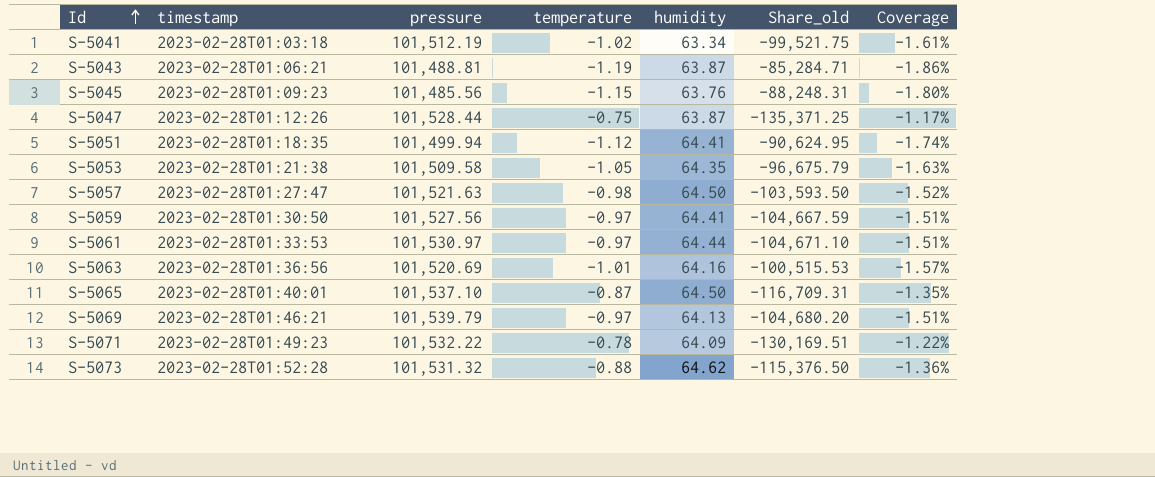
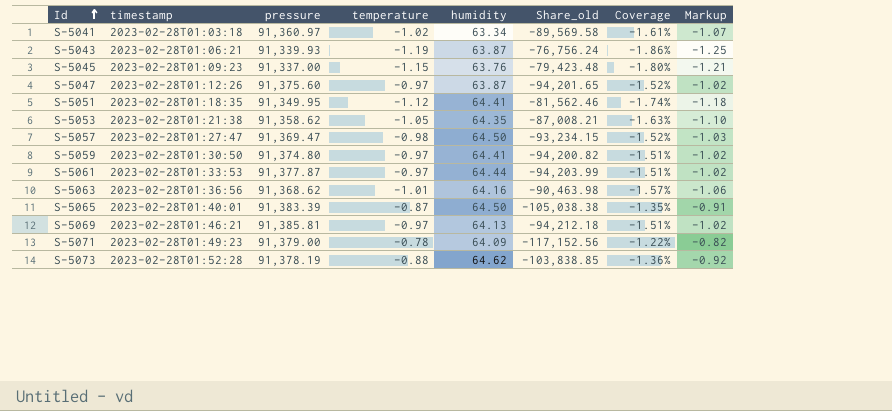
column Markup | formula: none -> [temperature] * 1.05
S-5041 | pressure: 101,512.19 -> 91,360.97
S-5041 | Share_old: -99,521.75 -> -89,569.58
S-5043 | pressure: 101,488.81 -> 91,339.93
S-5043 | Share_old: -85,284.71 -> -76,756.24
S-5045 | pressure: 101,485.56 -> 91,337.00
S-5045 | Share_old: -88,248.31 -> -79,423.48
S-5047 | pressure: 101,528.44 -> 91,375.60
S-5047 | temperature: -0.75 -> -0.97
S-5047 | Share_old: -135,371.25 -> -94,201.65
S-5047 | Coverage: -1.17% -> -1.52%
S-5051 | pressure: 101,499.94 -> 91,349.95
S-5051 | Share_old: -90,624.95 -> -81,562.46
S-5053 | pressure: 101,509.58 -> 91,358.62
S-5053 | Share_old: -96,675.79 -> -87,008.21
S-5057 | pressure: 101,521.63 -> 91,369.47
S-5057 | Share_old: -103,593.50 -> -93,234.15
S-5059 | pressure: 101,527.56 -> 91,374.80
S-5059 | Share_old: -104,667.59 -> -94,200.82
S-5061 | pressure: 101,530.97 -> 91,377.87
S-5061 | Share_old: -104,671.10 -> -94,203.99
S-5063 | pressure: 101,520.69 -> 91,368.62
S-5063 | Share_old: -100,515.53 -> -90,463.98
S-5065 | pressure: 101,537.10 -> 91,383.39
S-5065 | Share_old: -116,709.31 -> -105,038.38
S-5069 | pressure: 101,539.79 -> 91,385.81
S-5069 | Share_old: -104,680.20 -> -94,212.18
S-5071 | pressure: 101,532.22 -> 91,379.00
S-5071 | Share_old: -130,169.51 -> -117,152.56
S-5073 | pressure: 101,531.32 -> 91,378.19
S-5073 | Share_old: -115,376.50 -> -103,838.85

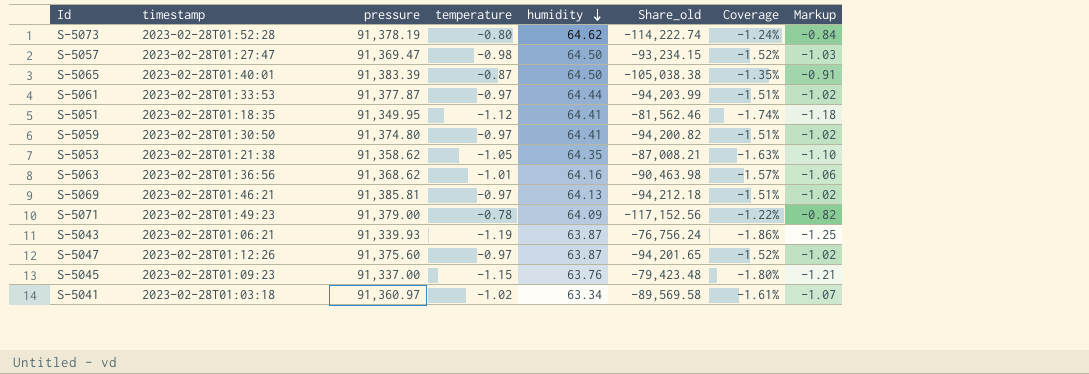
row order: Id ascending -> humidity descending
S-5073 | temperature: -0.88 -> -0.80
S-5073 | Share_old: -103,838.85 -> -114,222.74
S-5073 | Coverage: -1.36% -> -1.24%
S-5073 | Markup: -0.92 -> -0.84

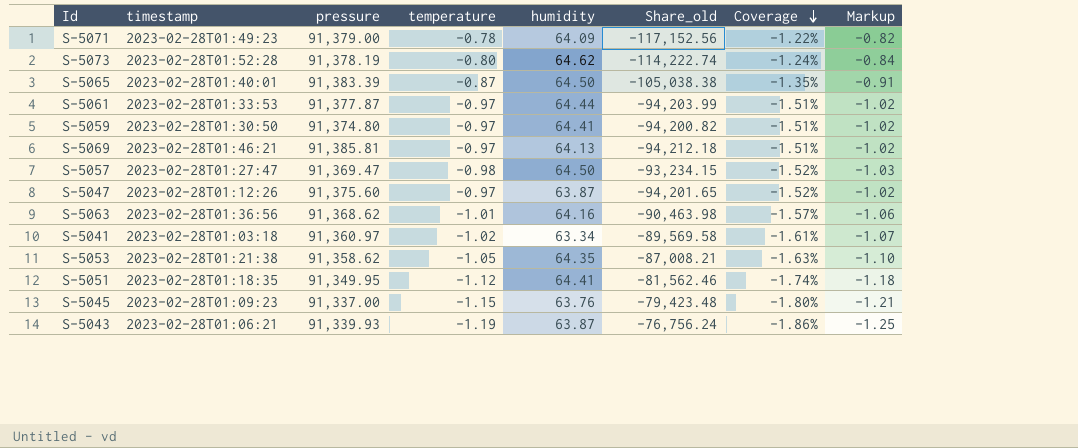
row order: humidity descending -> Coverage descending

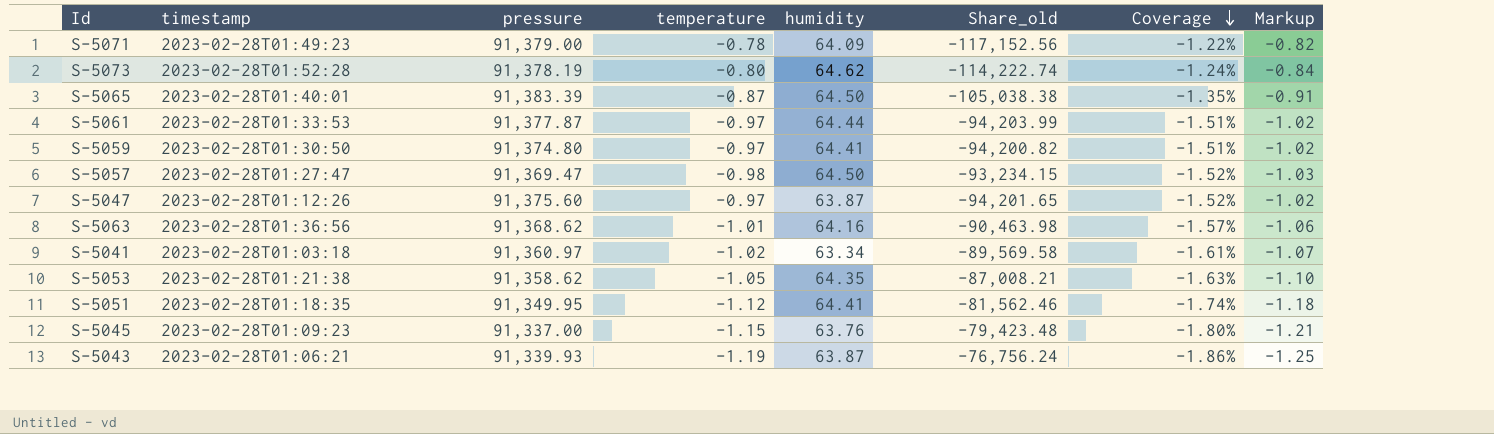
row S-5069: 2023-02-28T01:46:21 | 91,385.81 | -0.97 | 64.13 | -94,212.18 | -1.51% | -1.02 -> none

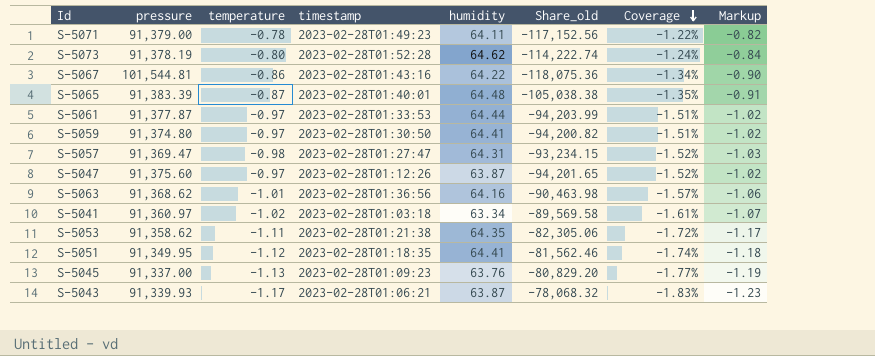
column timestamp | position: 2 -> 4
S-5071 | humidity: 64.09 -> 64.11
row S-5067: none -> 101,544.81 | -0.86 | 2023-02-28T01:43:16 | 64.22 | -118,075.36 | -1.34% | -0.90
S-5065 | humidity: 64.50 -> 64.48
S-5057 | humidity: 64.50 -> 64.31
S-5053 | temperature: -1.05 -> -1.11
S-5053 | Share_old: -87,008.21 -> -82,305.06
S-5053 | Coverage: -1.63% -> -1.72%
S-5053 | Markup: -1.10 -> -1.17
S-5045 | temperature: -1.15 -> -1.13
S-5045 | Share_old: -79,423.48 -> -80,829.20
S-5045 | Coverage: -1.80% -> -1.77%
S-5045 | Markup: -1.21 -> -1.19
S-5043 | temperature: -1.19 -> -1.17
S-5043 | Share_old: -76,756.24 -> -78,068.32
S-5043 | Coverage: -1.86% -> -1.83%
S-5043 | Markup: -1.25 -> -1.23

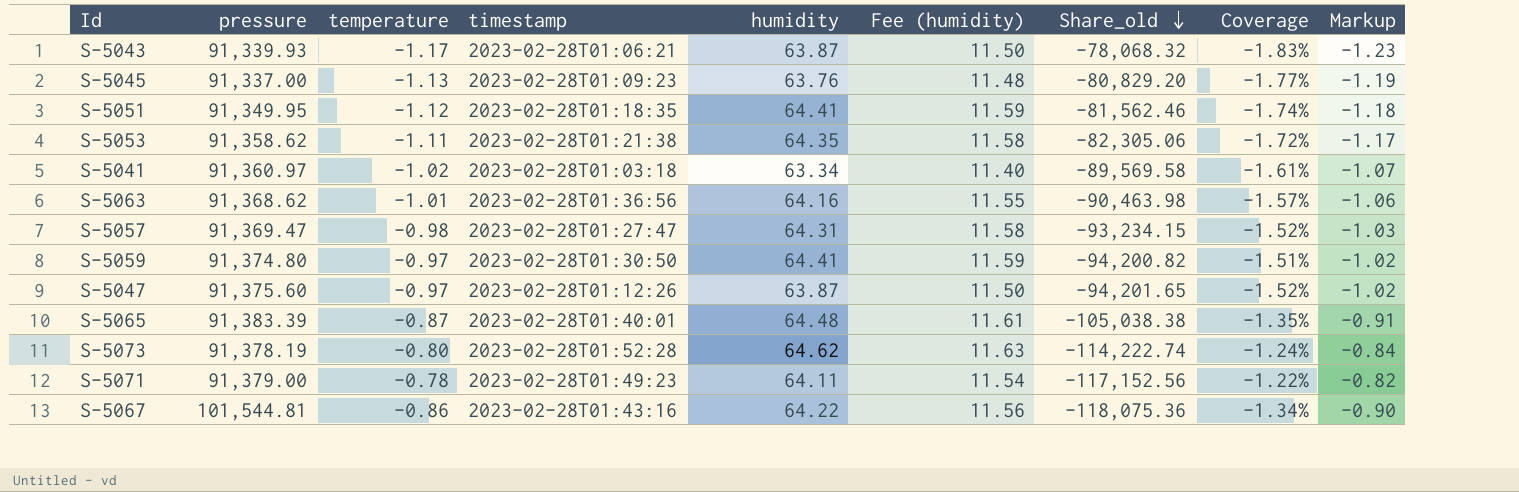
row order: Coverage descending -> Share_old descending
column Fee (humidity) | formula: none -> [humidity] * 0.18
row S-5061: 91,377.87 | -0.97 | 2023-02-28T01:33:53 | 64.44 | -94,203.99 | -1.51% | -1.02 -> none

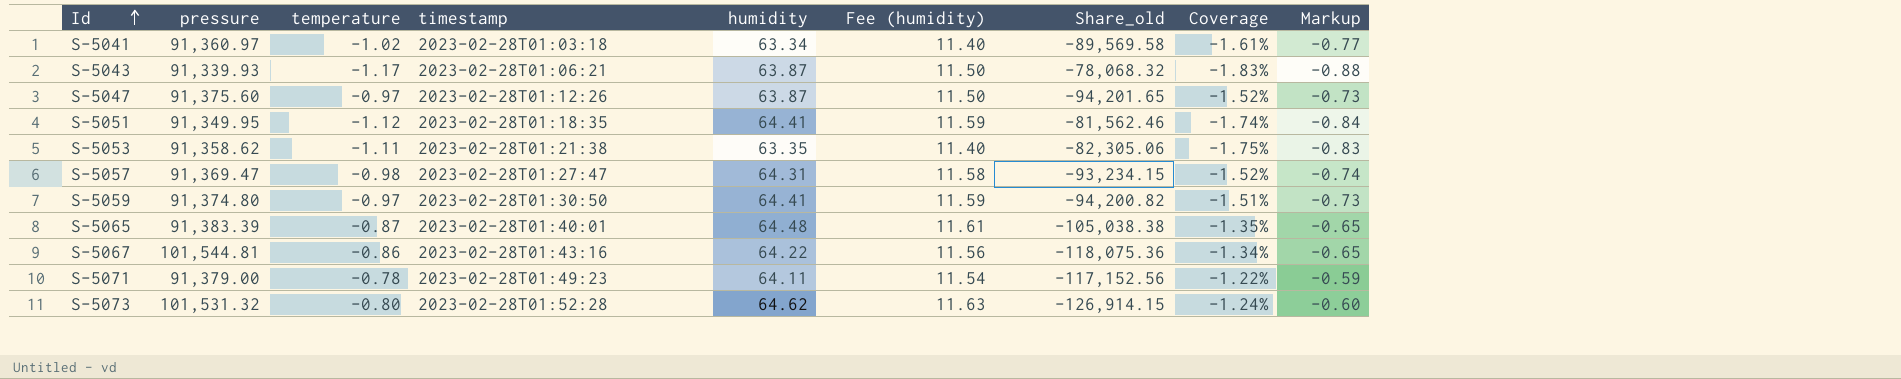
row order: Share_old descending -> Id ascending
column Markup | formula: [temperature] * 1.05 -> [temperature] * 0.75
row S-5045: 91,337.00 | -1.13 | 2023-02-28T01:09:23 | 63.76 | 11.48 | -80,829.20 | -1.77% | -1.19 -> none
row S-5063: 91,368.62 | -1.01 | 2023-02-28T01:36:56 | 64.16 | 11.55 | -90,463.98 | -1.57% | -1.06 -> none
S-5053 | humidity: 64.35 -> 63.35
S-5053 | Fee (humidity): 11.58 -> 11.40
S-5053 | Coverage: -1.72% -> -1.75%
S-5073 | pressure: 91,378.19 -> 101,531.32
S-5073 | Share_old: -114,222.74 -> -126,914.15

